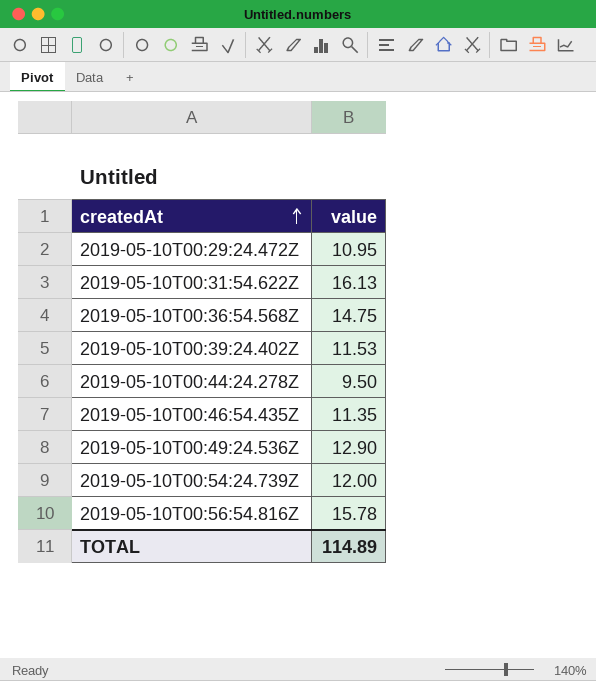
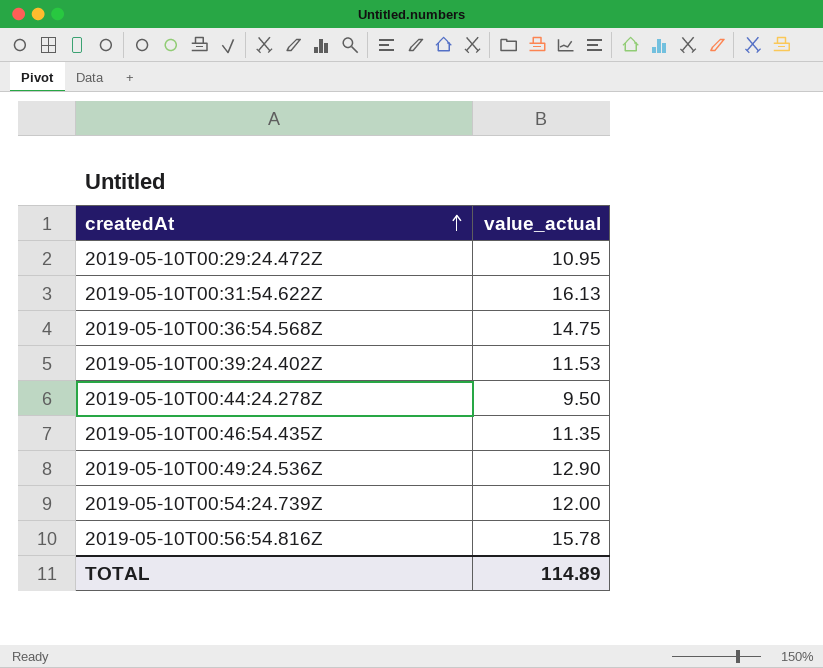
column name: value -> value_actual

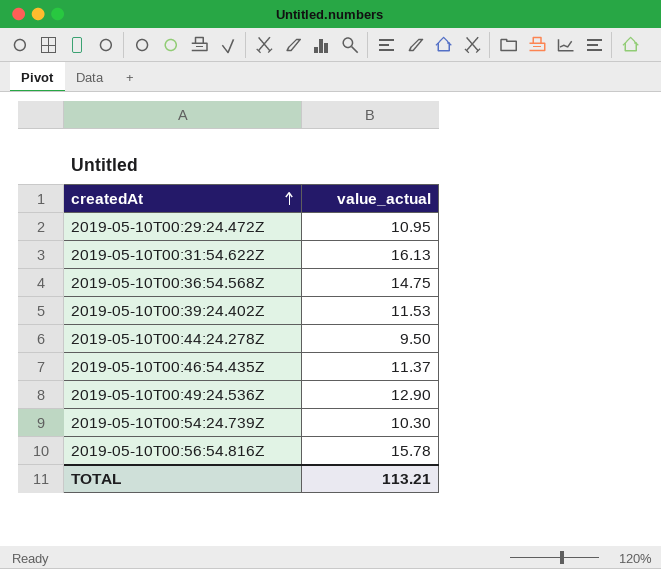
2019-05-10T00:46:54.435Z | value_actual: 11.35 -> 11.37
2019-05-10T00:54:24.739Z | value_actual: 12.00 -> 10.30
TOTAL | value_actual: 114.89 -> 113.21

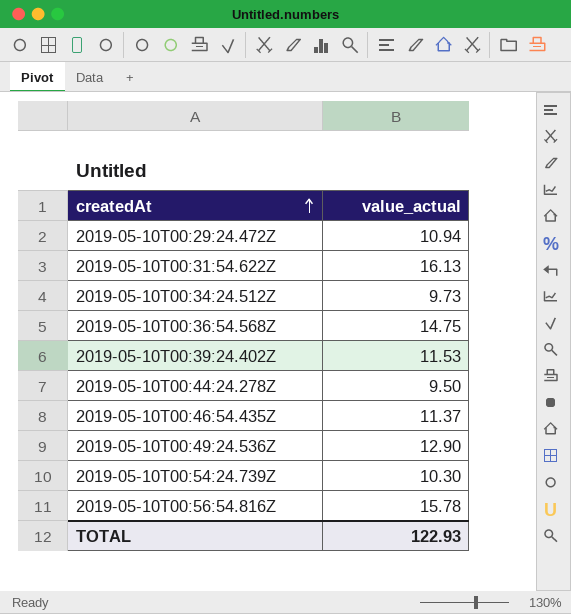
2019-05-10T00:29:24.472Z | value_actual: 10.95 -> 10.94
row 2019-05-10T00:34:24.512Z: none -> 9.73
TOTAL | value_actual: 113.21 -> 122.93

